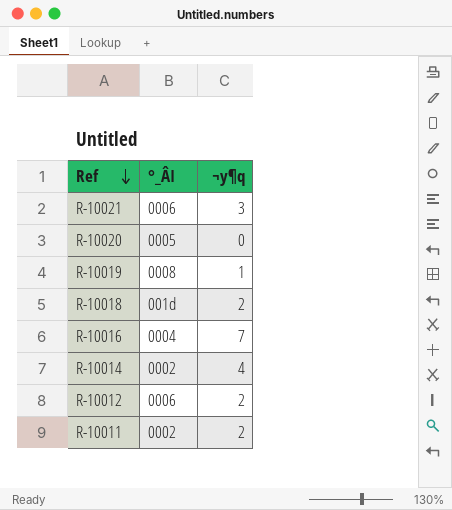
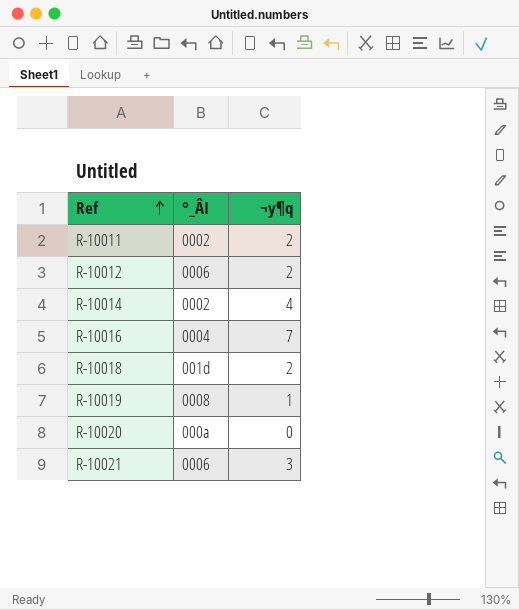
row order: Ref descending -> Ref ascending
R-10020 | °_ÂI: 0005 -> 000a

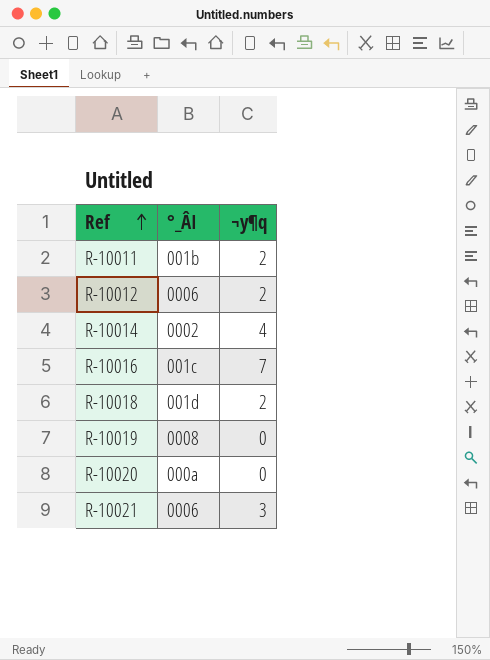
R-10011 | °_ÂI: 0002 -> 001b
R-10016 | °_ÂI: 0004 -> 001c
R-10019 | ¬y¶q: 1 -> 0

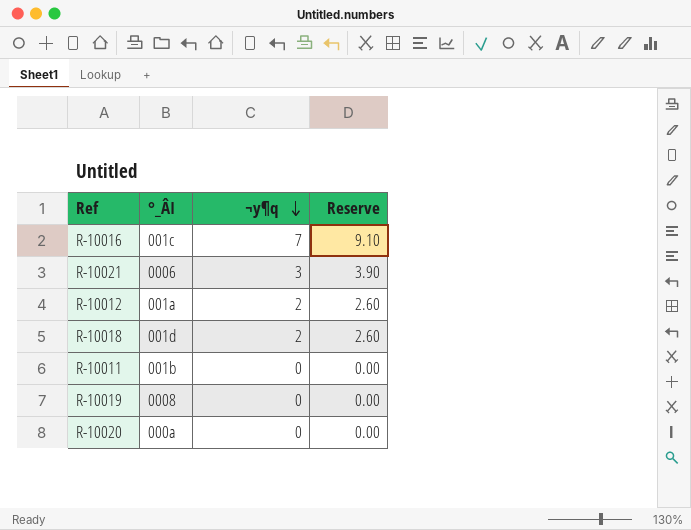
row order: Ref ascending -> ¬y¶q descending
column Reserve | formula: none -> [¬y¶q] * 1.3
row R-10014: 0002 | 4 -> none
R-10012 | °_ÂI: 0006 -> 001a
R-10011 | ¬y¶q: 2 -> 0

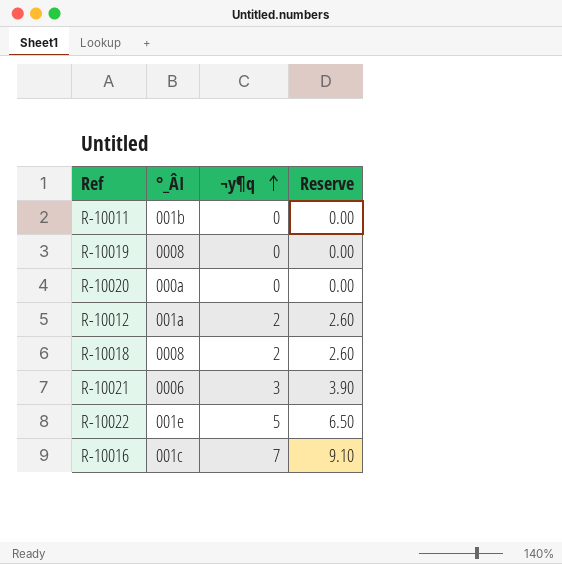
row order: ¬y¶q descending -> ¬y¶q ascending
R-10018 | °_ÂI: 001d -> 0008
row R-10022: none -> 001e | 5 | 6.50

